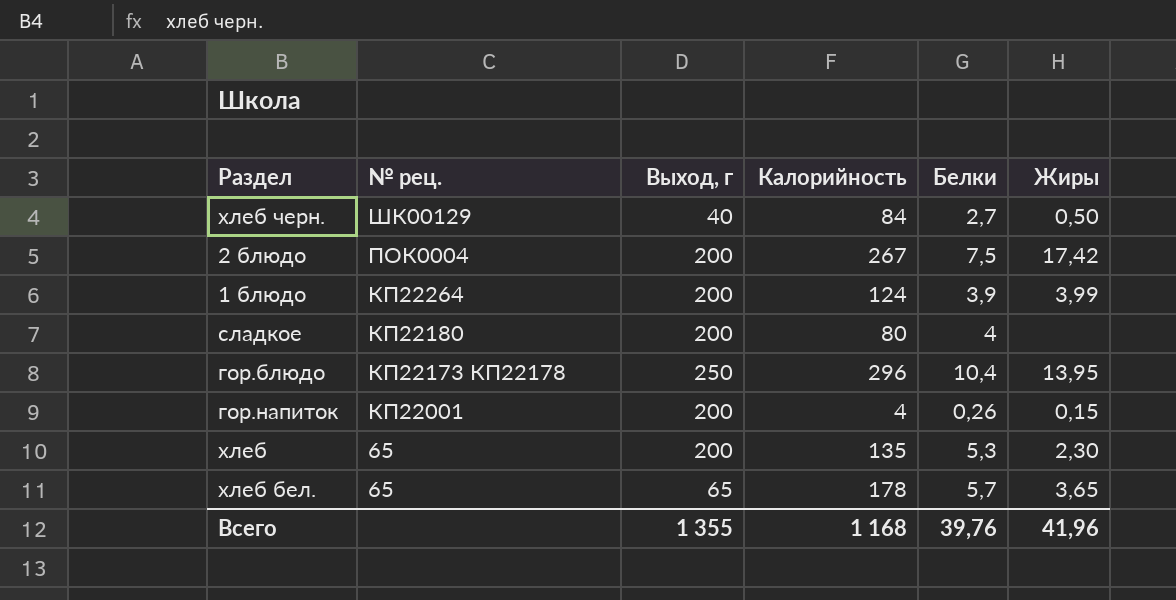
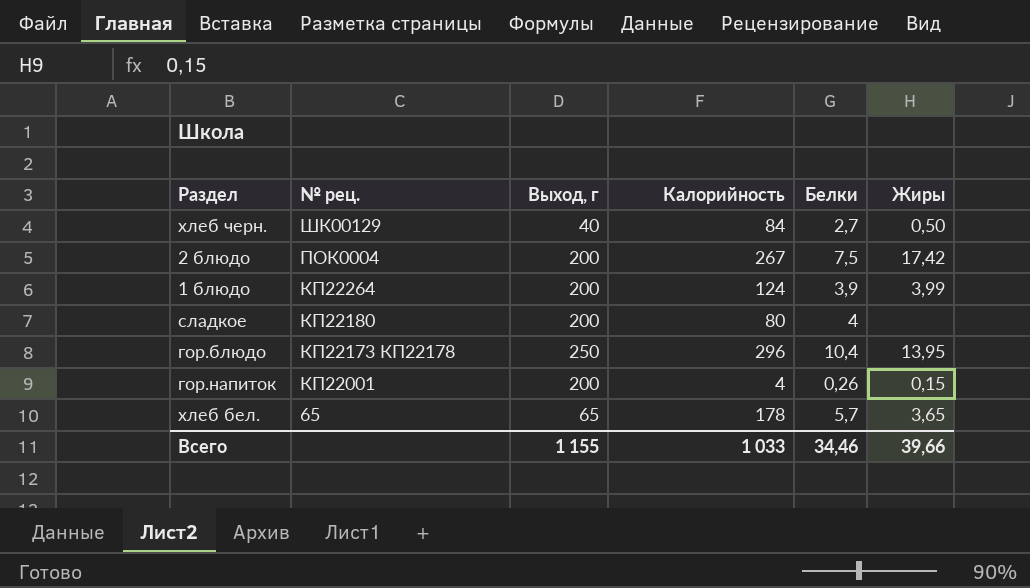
row хлеб: 65 | 200 | 135 | 5,3 | 2,30 -> none
Всего | Выход, г: 1 355 -> 1 155
Всего | Калорийность: 1 168 -> 1 033
Всего | Белки: 39,76 -> 34,46
Всего | Жиры: 41,96 -> 39,66

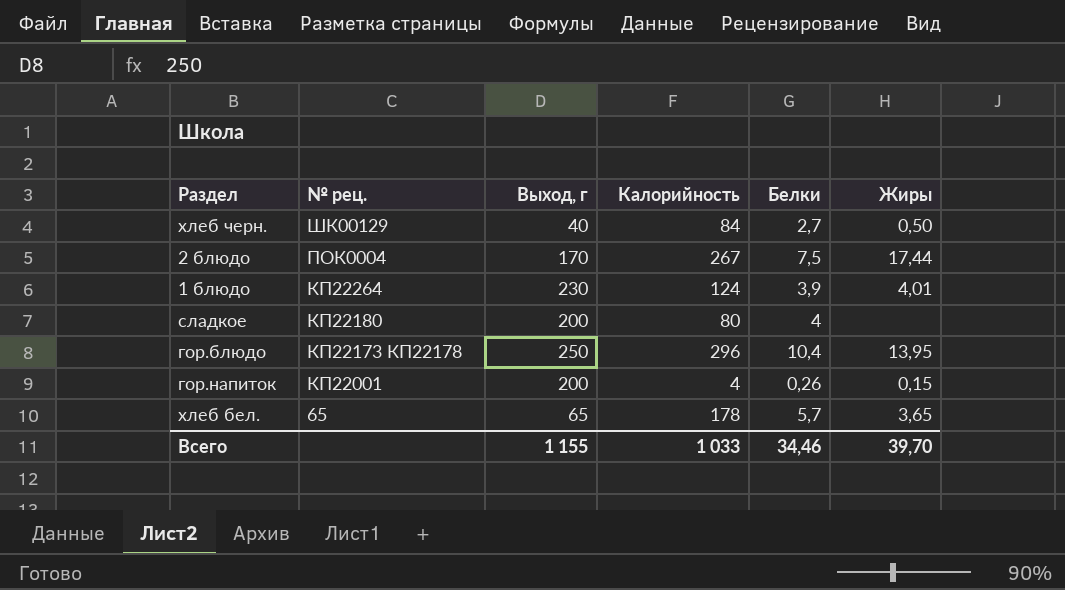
2 блюдо | Выход, г: 200 -> 170
2 блюдо | Жиры: 17,42 -> 17,44
1 блюдо | Выход, г: 200 -> 230
1 блюдо | Жиры: 3,99 -> 4,01
Всего | Жиры: 39,66 -> 39,70

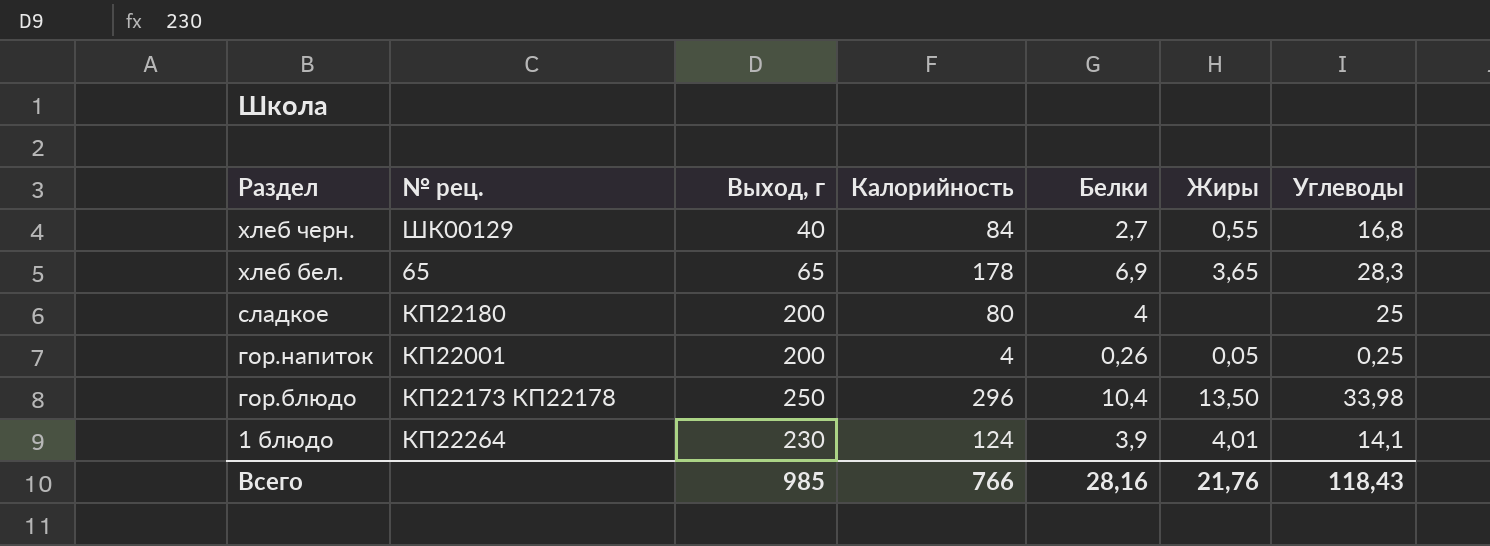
row order: № рец. descending -> Раздел descending
column Углеводы | position: none -> 7
row 2 блюдо: ПОК0004 | 170 | 267 | 7,5 | 17,44 -> none
хлеб черн. | Жиры: 0,50 -> 0,55
хлеб бел. | Белки: 5,7 -> 6,9
гор.напиток | Жиры: 0,15 -> 0,05
гор.блюдо | Жиры: 13,95 -> 13,50
Всего | Выход, г: 1 155 -> 985
Всего | Калорийность: 1 033 -> 766
Всего | Белки: 34,46 -> 28,16
Всего | Жиры: 39,70 -> 21,76

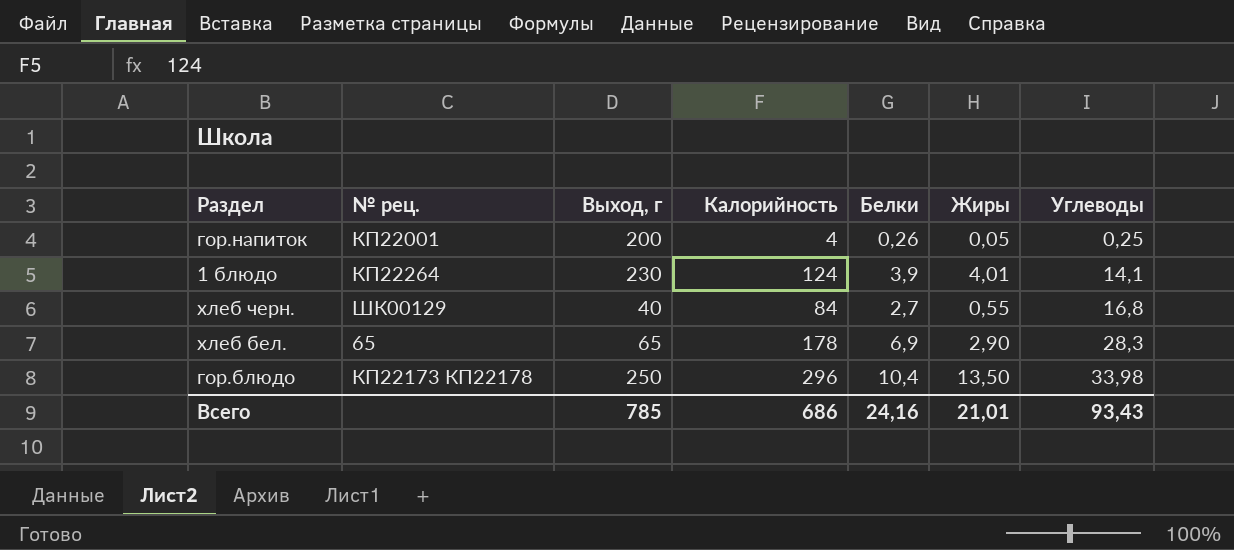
row order: Раздел descending -> Углеводы ascending
row сладкое: КП22180 | 200 | 80 | 4 | none | 25 -> none
хлеб бел. | Жиры: 3,65 -> 2,90
Всего | Выход, г: 985 -> 785
Всего | Калорийность: 766 -> 686
Всего | Белки: 28,16 -> 24,16
Всего | Жиры: 21,76 -> 21,01
Всего | Углеводы: 118,43 -> 93,43

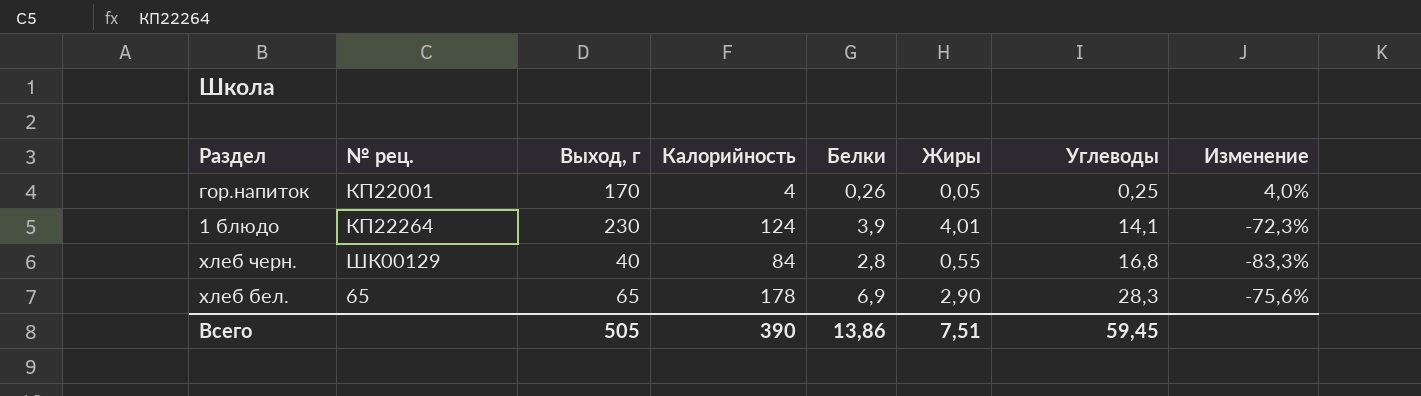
column Изменение | formula: none -> ([Белки] - [Углеводы]) / [Углеводы]
row гор.блюдо: КП22173 КП22178 | 250 | 296 | 10,4 | 13,50 | 33,98 -> none
гор.напиток | Выход, г: 200 -> 170
хлеб черн. | Белки: 2,7 -> 2,8
Всего | Выход, г: 785 -> 505
Всего | Калорийность: 686 -> 390
Всего | Белки: 24,16 -> 13,86
Всего | Жиры: 21,01 -> 7,51
Всего | Углеводы: 93,43 -> 59,45

